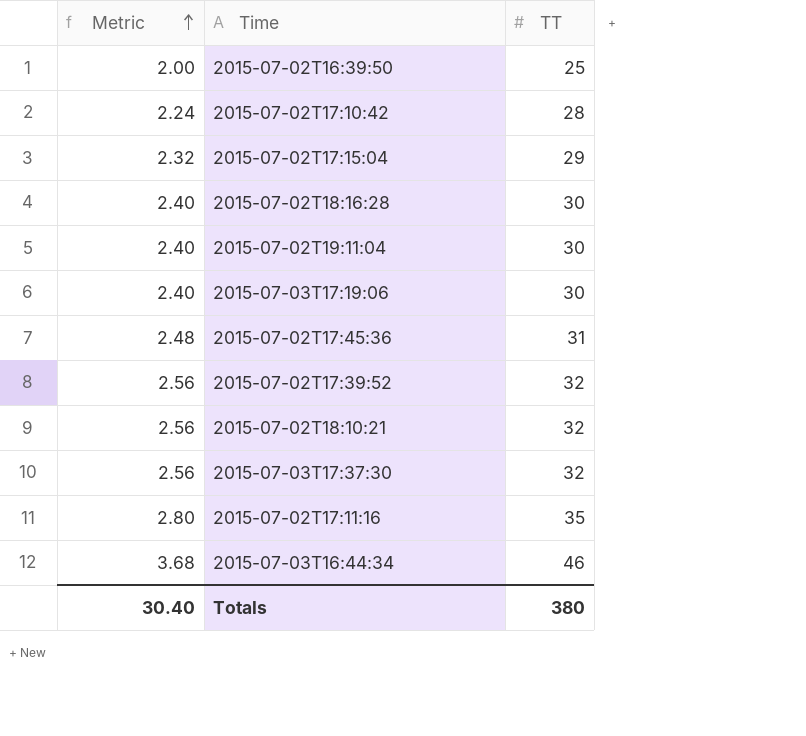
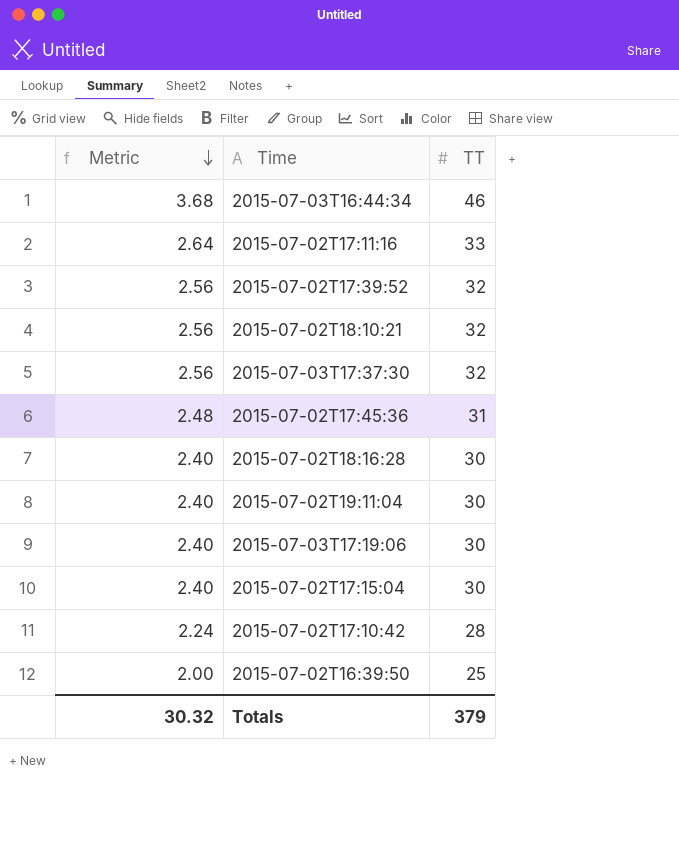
row order: Metric ascending -> Metric descending
2015-07-02T17:11:16 | Metric: 2.80 -> 2.64
2015-07-02T17:11:16 | TT: 35 -> 33
2015-07-02T17:15:04 | Metric: 2.32 -> 2.40
2015-07-02T17:15:04 | TT: 29 -> 30
Totals | Metric: 30.40 -> 30.32
Totals | TT: 380 -> 379

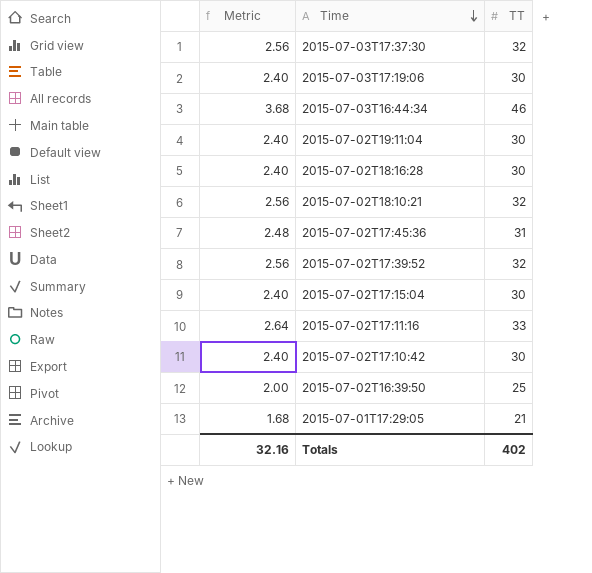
row order: Metric descending -> Time descending
2015-07-02T17:10:42 | Metric: 2.24 -> 2.40
2015-07-02T17:10:42 | TT: 28 -> 30
row 2015-07-01T17:29:05: none -> 1.68 | 21
Totals | Metric: 30.32 -> 32.16
Totals | TT: 379 -> 402

